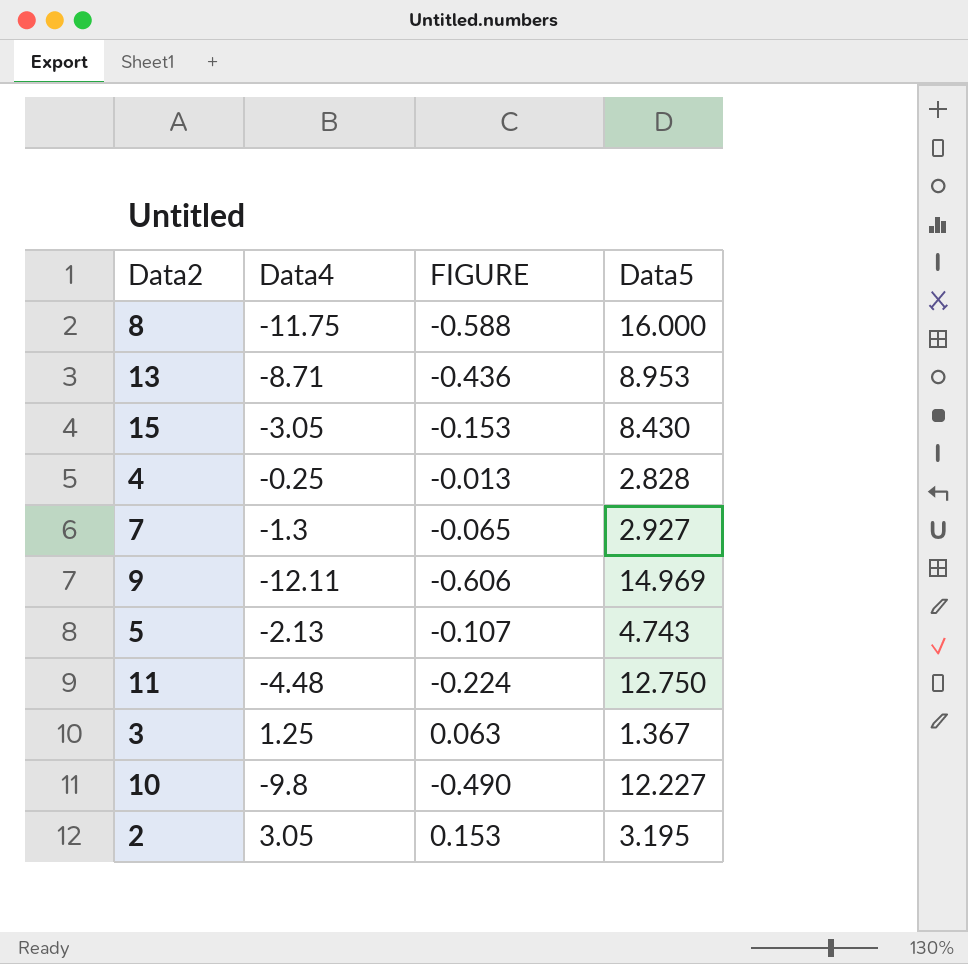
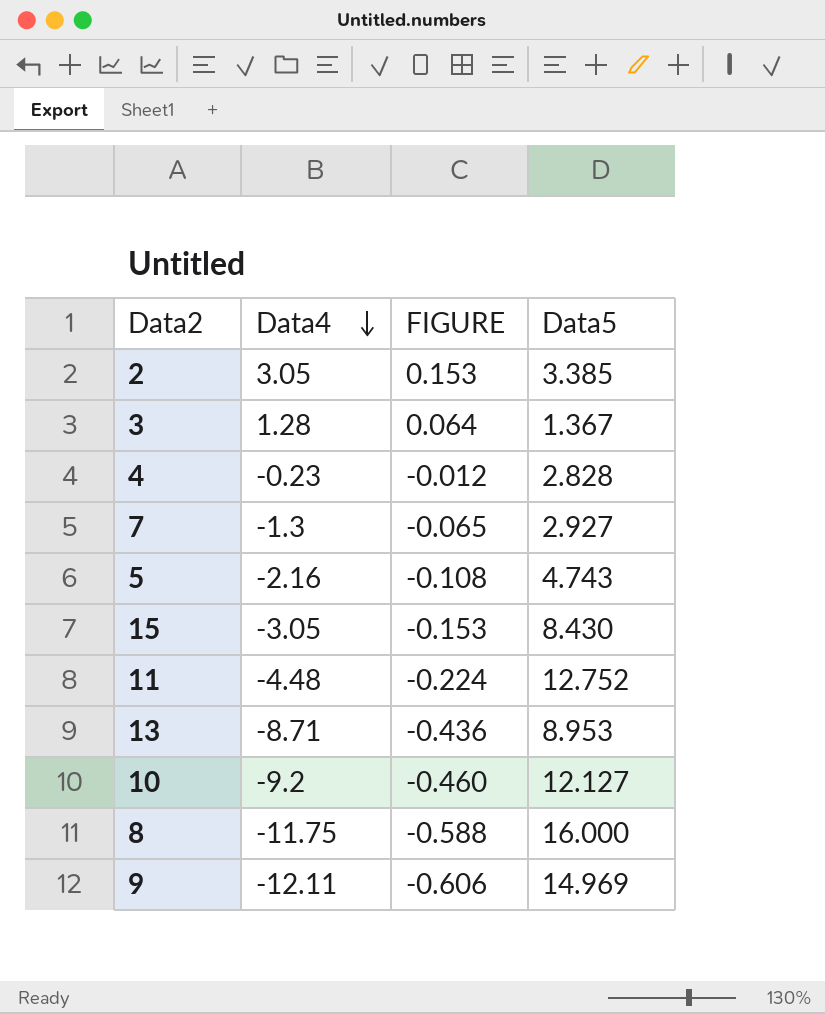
row order: none -> Data4 descending
2 | Data5: 3.195 -> 3.385
3 | Data4: 1.25 -> 1.28
3 | FIGURE: 0.063 -> 0.064
4 | Data4: -0.25 -> -0.23
4 | FIGURE: -0.013 -> -0.012
5 | Data4: -2.13 -> -2.16
5 | FIGURE: -0.107 -> -0.108
11 | Data5: 12.750 -> 12.752
10 | Data4: -9.8 -> -9.2
10 | FIGURE: -0.490 -> -0.460
10 | Data5: 12.227 -> 12.127

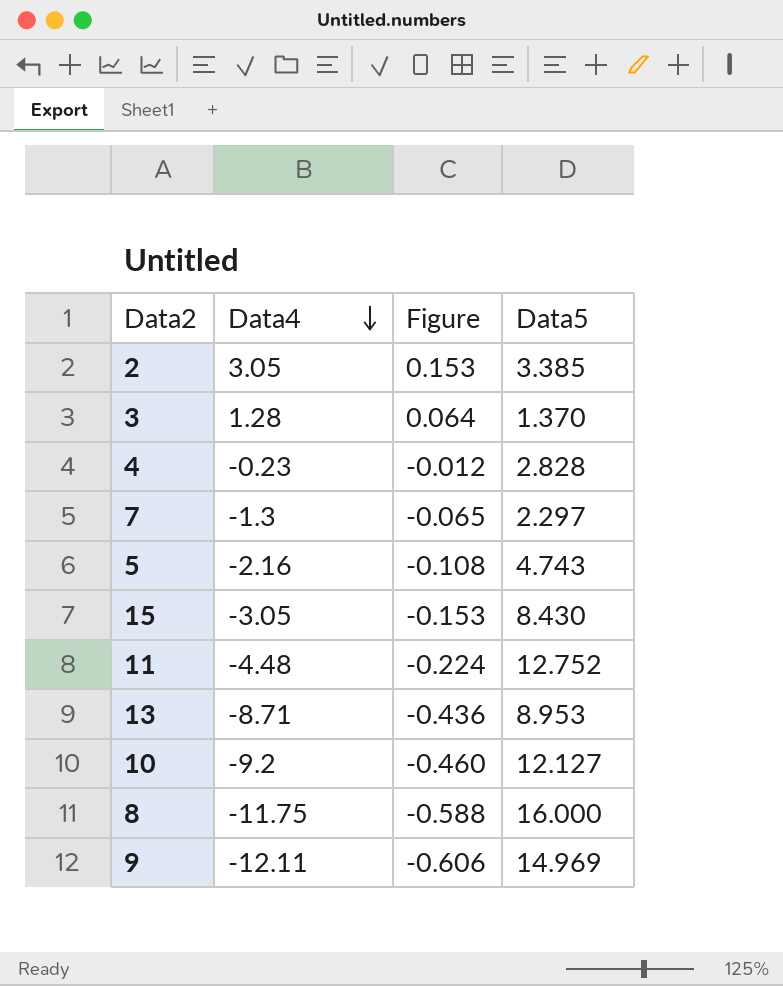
column name: FIGURE -> Figure
3 | Data5: 1.367 -> 1.370
7 | Data5: 2.927 -> 2.297

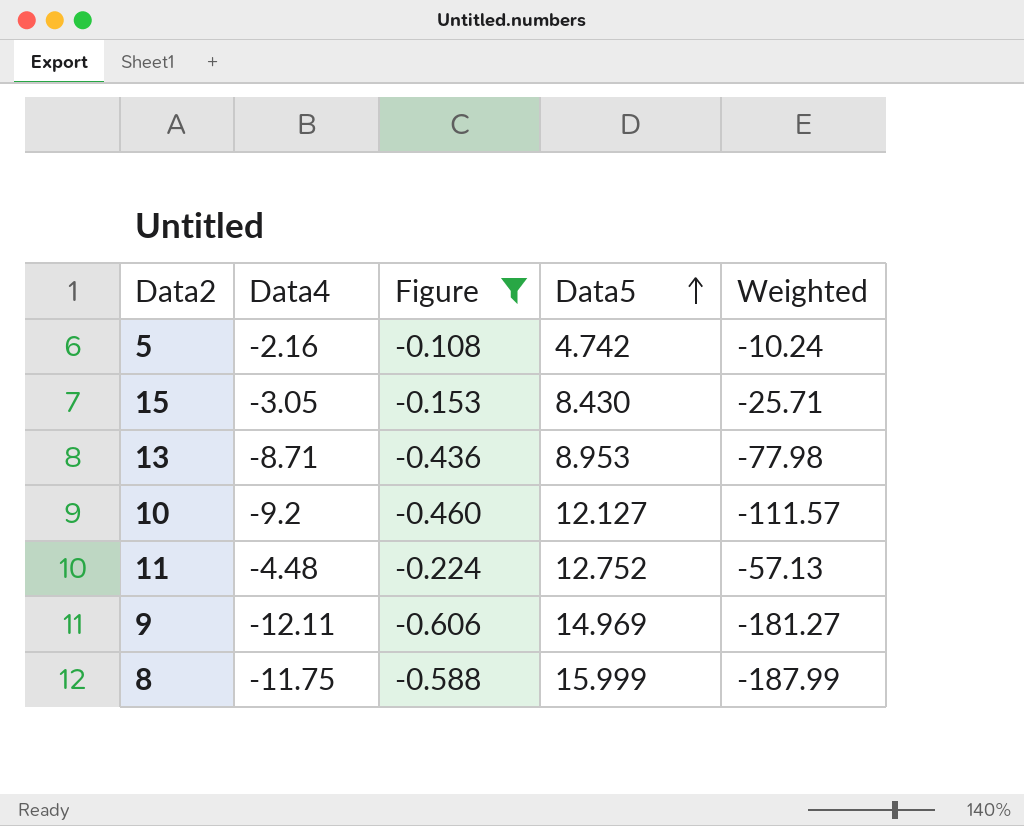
filter: none -> Figure <= -0.108
row order: Data4 descending -> Data5 ascending
column Weighted | formula: none -> [Data4] * [Data5]
5 | Data5: 4.743 -> 4.742
8 | Data5: 16.000 -> 15.999

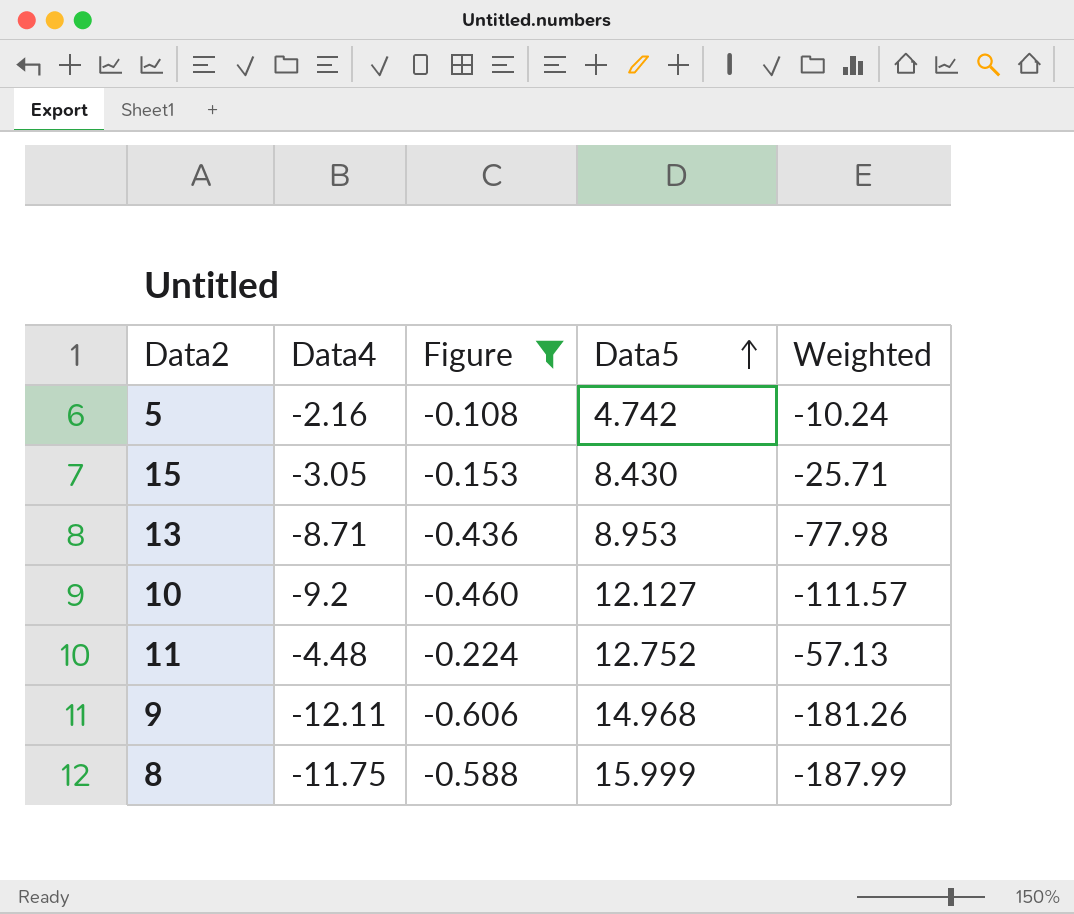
9 | Data5: 14.969 -> 14.968
9 | Weighted: -181.27 -> -181.26

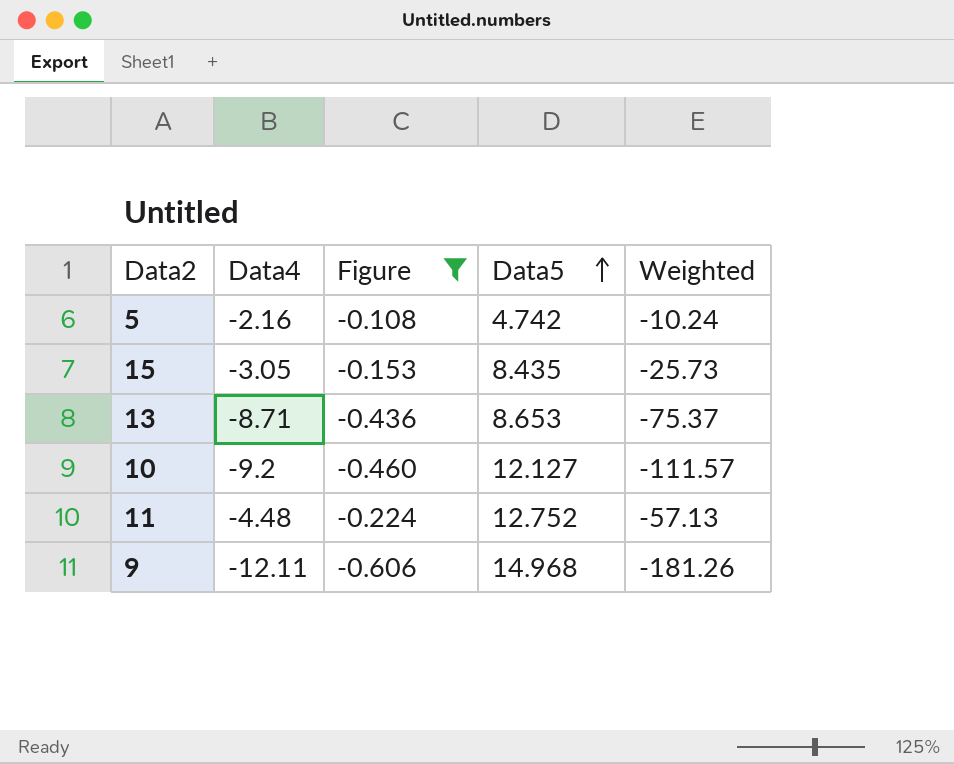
row 8: -11.75 | -0.588 | 15.999 | -187.99 -> none
15 | Data5: 8.430 -> 8.435
15 | Weighted: -25.71 -> -25.73
13 | Data5: 8.953 -> 8.653
13 | Weighted: -77.98 -> -75.37

